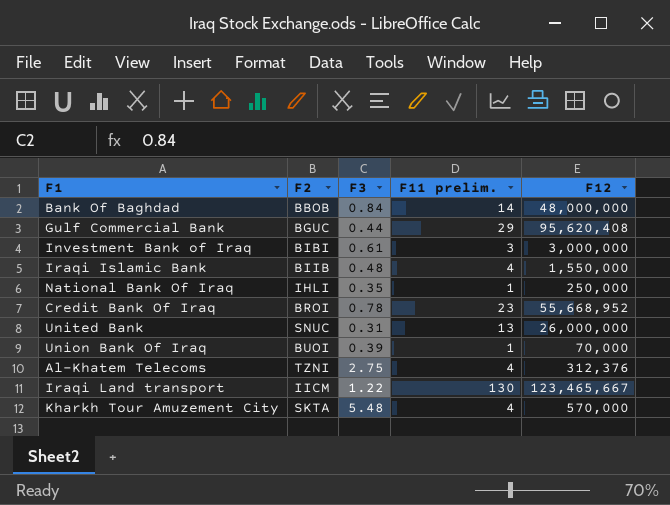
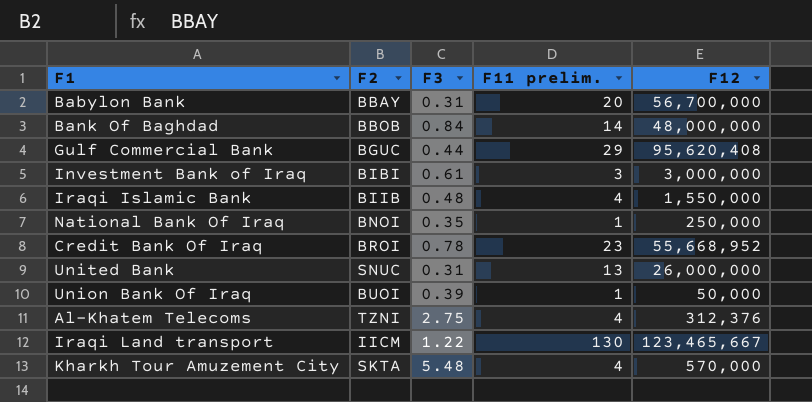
row Babylon Bank: none -> BBAY | 0.31 | 20 | 56,700,000
National Bank Of Iraq | F2: IHLI -> BNOI
Union Bank Of Iraq | F12: 70,000 -> 50,000

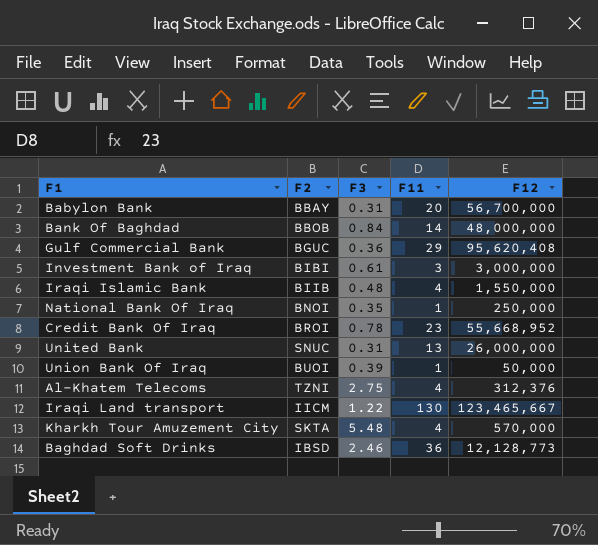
column name: F11 prelim. -> F11
Gulf Commercial Bank | F3: 0.44 -> 0.36
row Baghdad Soft Drinks: none -> IBSD | 2.46 | 36 | 12,128,773

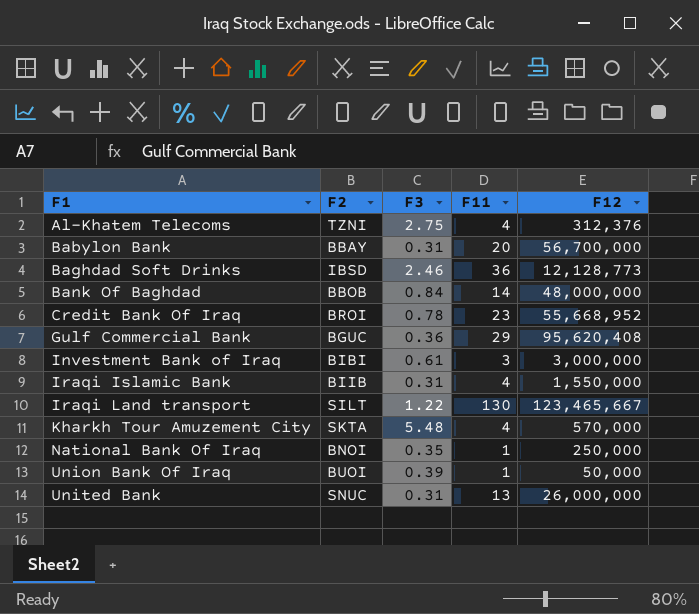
row order: none -> F1 ascending
Iraqi Islamic Bank | F3: 0.48 -> 0.31
Iraqi Land transport | F2: IICM -> SILT

